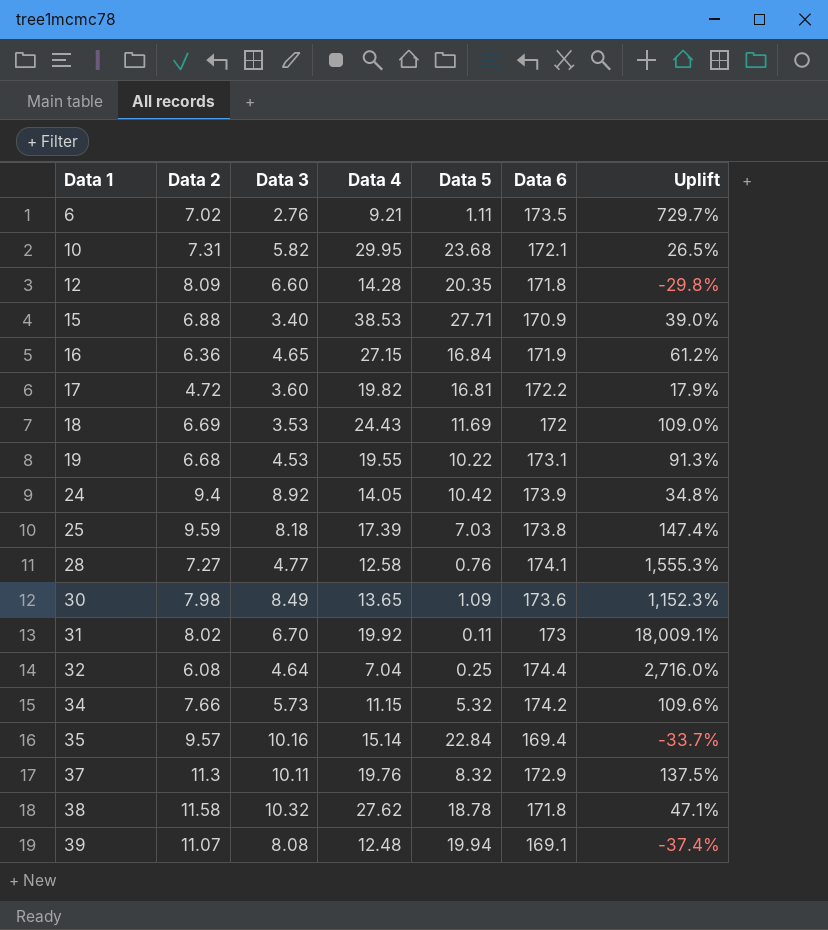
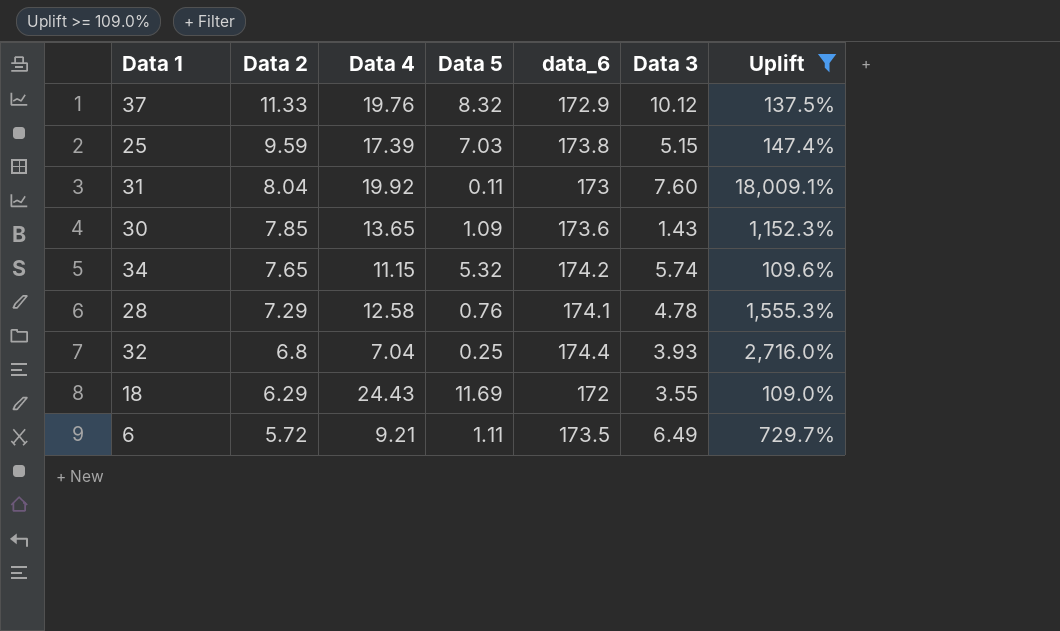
filter: none -> Uplift >= 109.0%
row order: Data 1 ascending -> Data 2 descending
column name: Data 6 -> data_6
column Data 3 | position: 3 -> 6
37 | Data 2: 11.3 -> 11.33
37 | Data 3: 10.11 -> 10.12
25 | Data 3: 8.18 -> 5.15
31 | Data 2: 8.02 -> 8.04
31 | Data 3: 6.70 -> 7.60
30 | Data 2: 7.98 -> 7.85
30 | Data 3: 8.49 -> 1.43
34 | Data 2: 7.66 -> 7.65
34 | Data 3: 5.73 -> 5.74
28 | Data 2: 7.27 -> 7.29
28 | Data 3: 4.77 -> 4.78
32 | Data 2: 6.08 -> 6.8
32 | Data 3: 4.64 -> 3.93
18 | Data 2: 6.69 -> 6.29
18 | Data 3: 3.53 -> 3.55
6 | Data 2: 7.02 -> 5.72
6 | Data 3: 2.76 -> 6.49

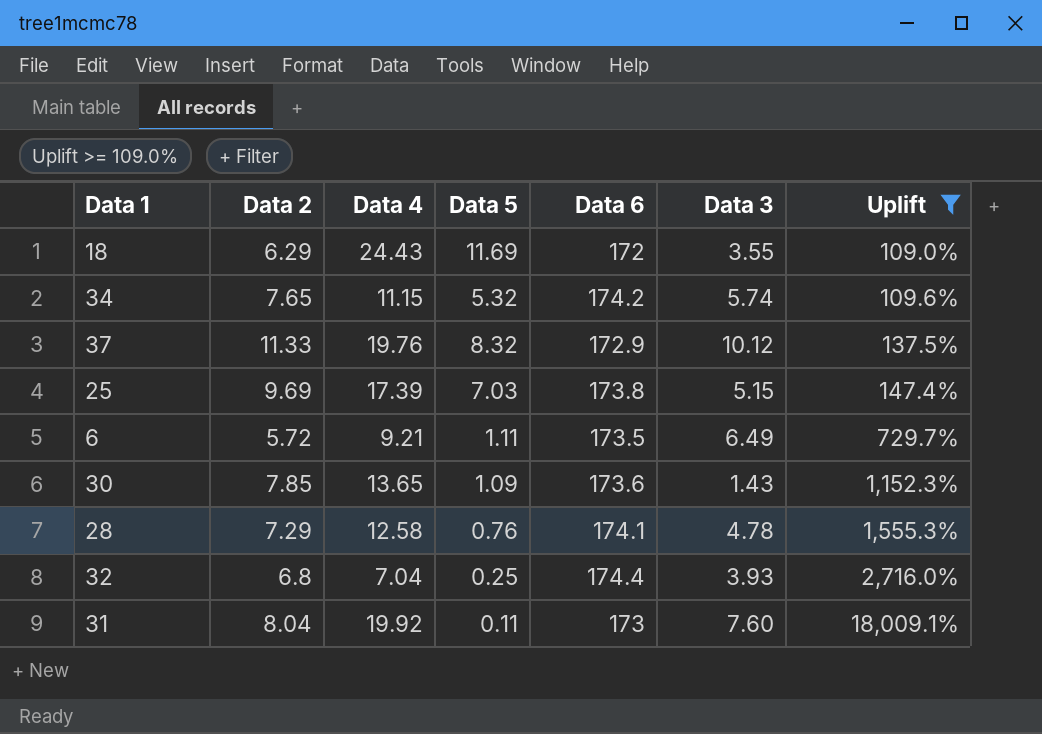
row order: Data 2 descending -> Uplift ascending
column name: data_6 -> Data 6
25 | Data 2: 9.59 -> 9.69

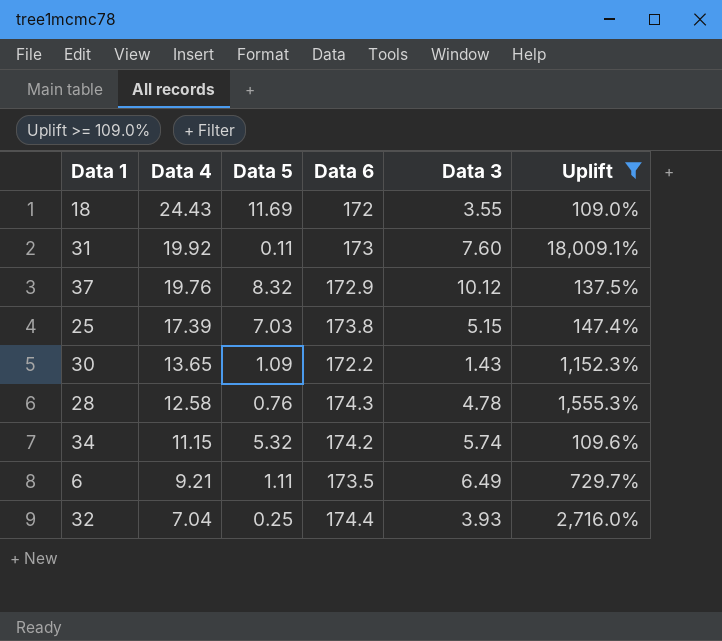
row order: Uplift ascending -> Data 4 descending
column Data 2 | position: 2 -> none
30 | Data 6: 173.6 -> 172.2
28 | Data 6: 174.1 -> 174.3

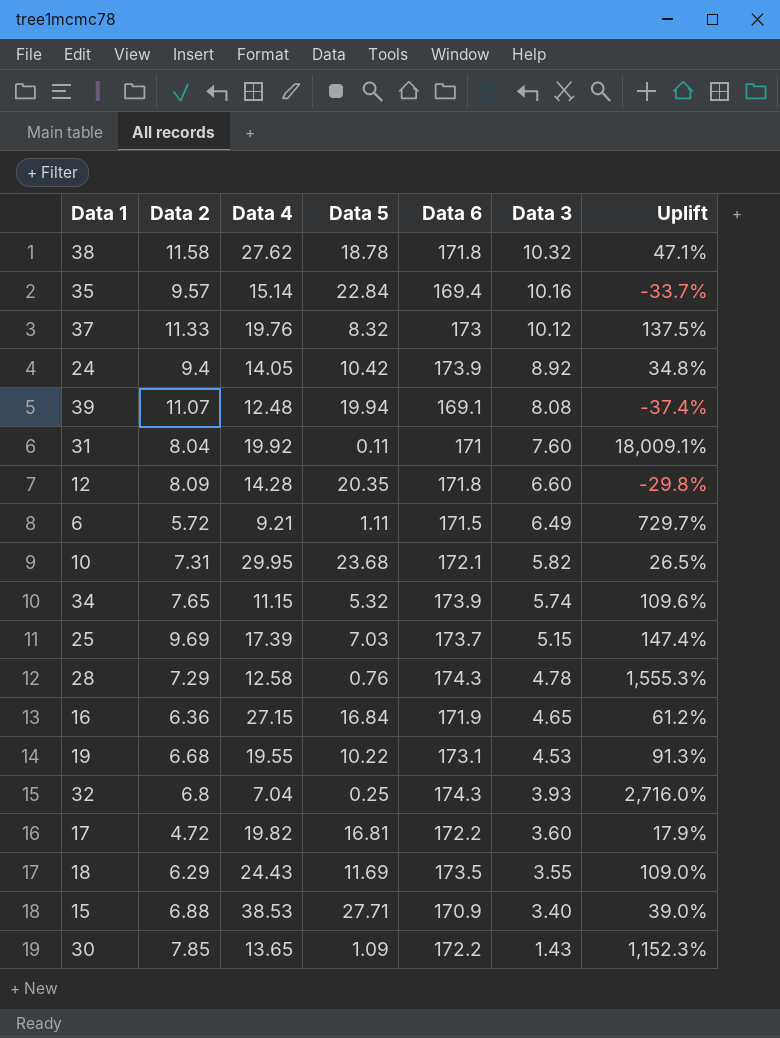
filter: Uplift >= 109.0% -> none
row order: Data 4 descending -> Data 3 descending
column Data 2 | position: none -> 2
37 | Data 6: 172.9 -> 173
31 | Data 6: 173 -> 171
6 | Data 6: 173.5 -> 171.5
34 | Data 6: 174.2 -> 173.9
25 | Data 6: 173.8 -> 173.7
32 | Data 6: 174.4 -> 174.3
18 | Data 6: 172 -> 173.5

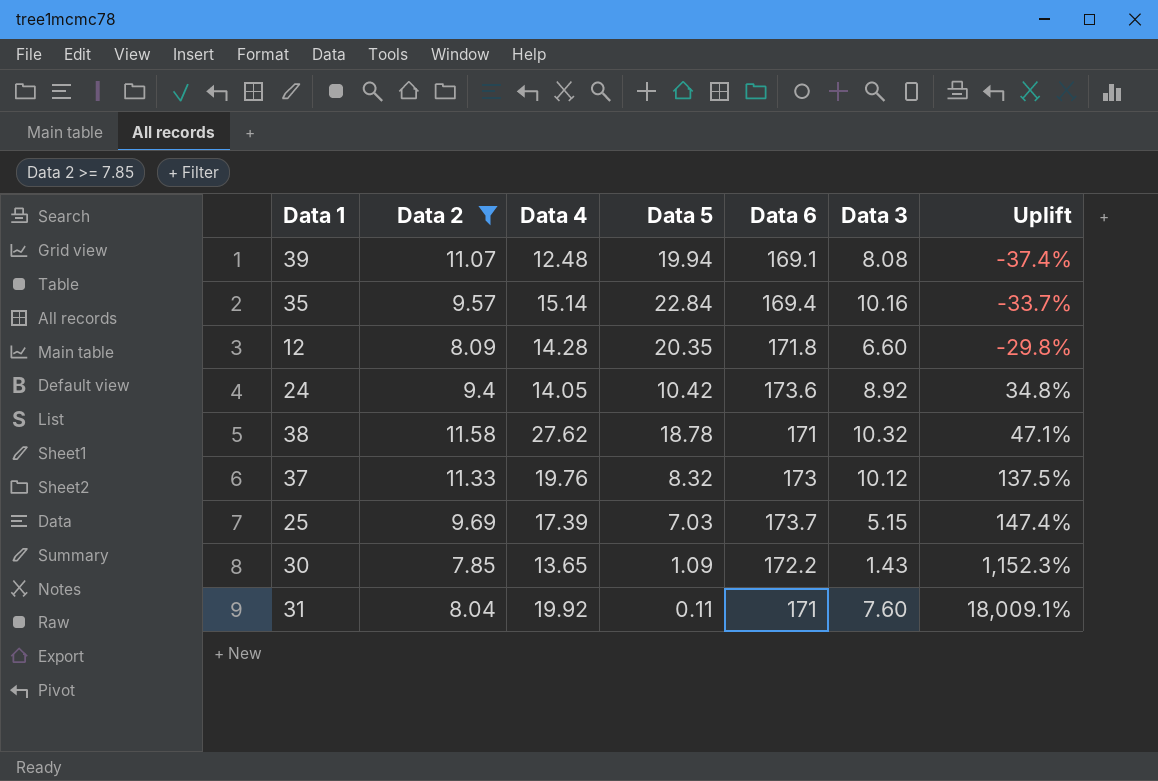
filter: none -> Data 2 >= 7.85
row order: Data 3 descending -> Uplift ascending
24 | Data 6: 173.9 -> 173.6
38 | Data 6: 171.8 -> 171

